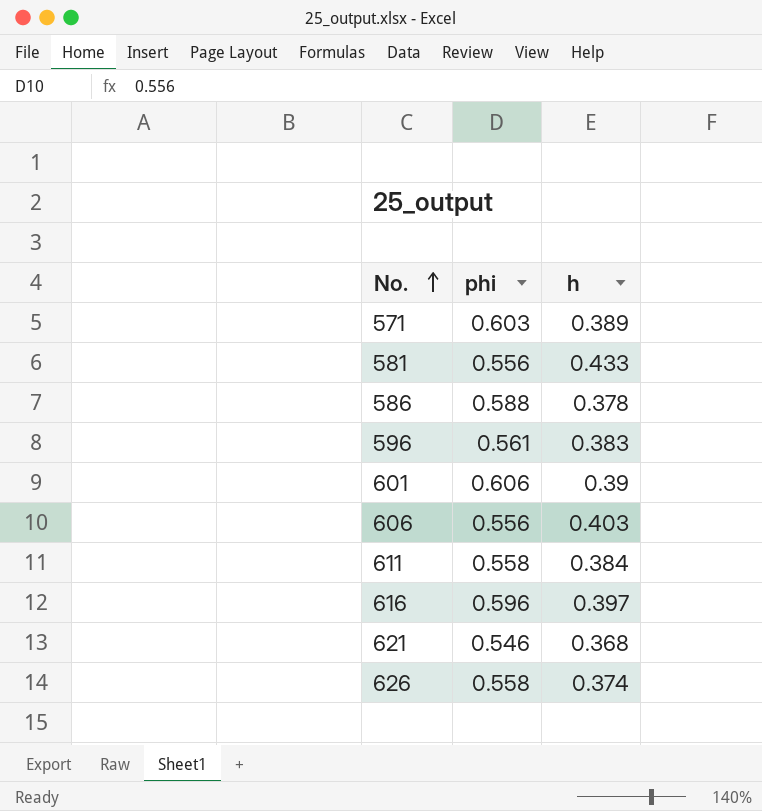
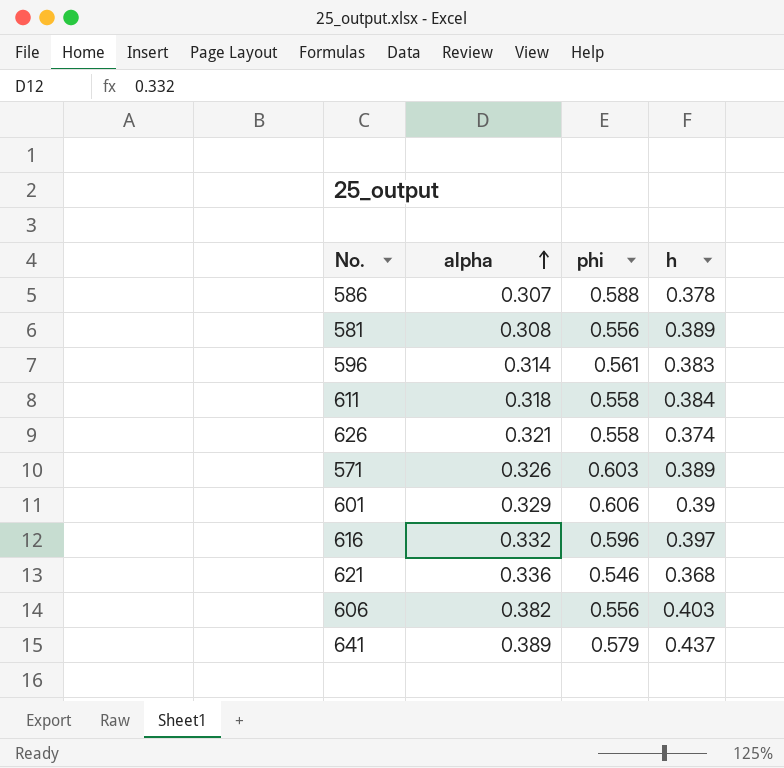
row order: No. ascending -> alpha ascending
column alpha | position: none -> 2
581 | h: 0.433 -> 0.389
row 641: none -> 0.389 | 0.579 | 0.437

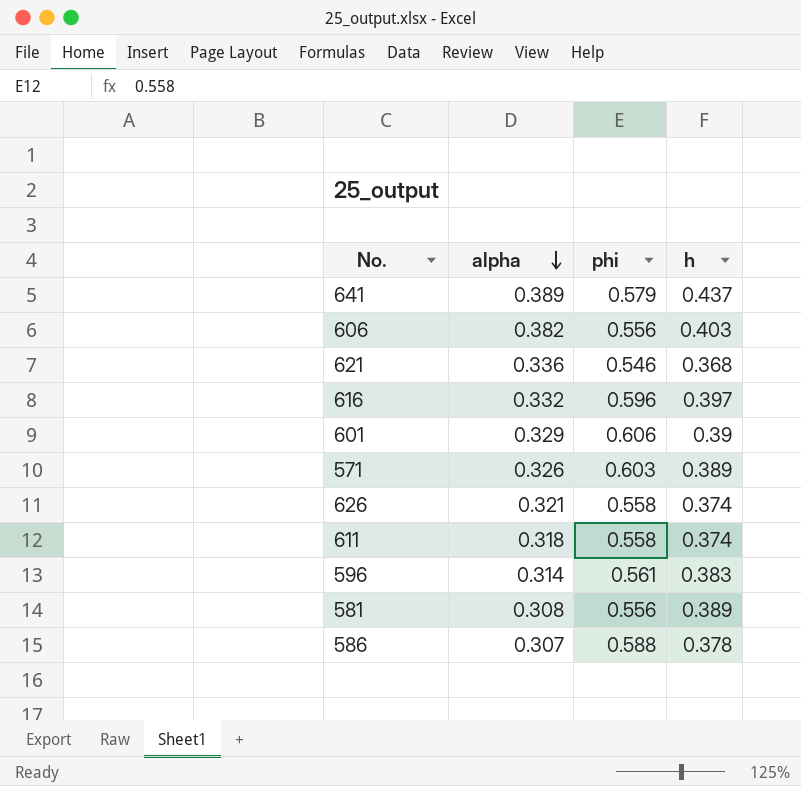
row order: alpha ascending -> alpha descending
611 | h: 0.384 -> 0.374

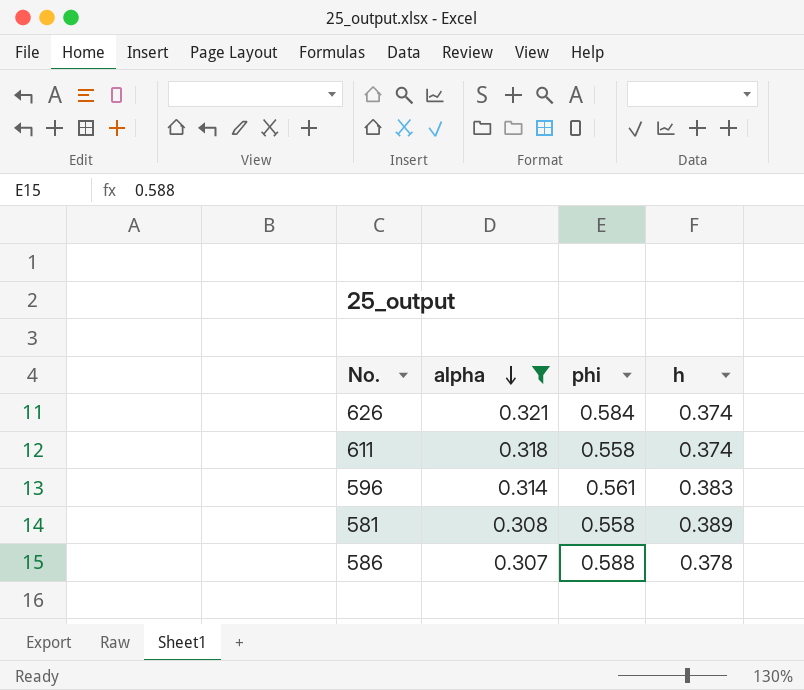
filter: none -> alpha <= 0.321
626 | phi: 0.558 -> 0.584
581 | phi: 0.556 -> 0.558

